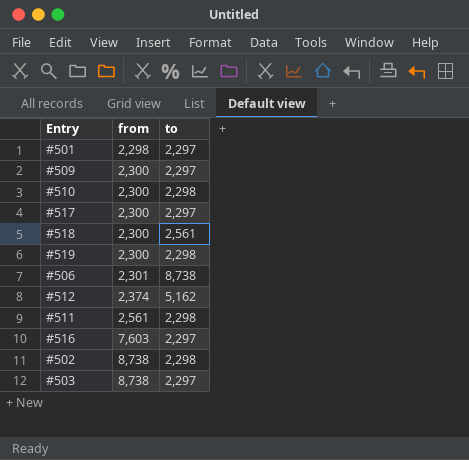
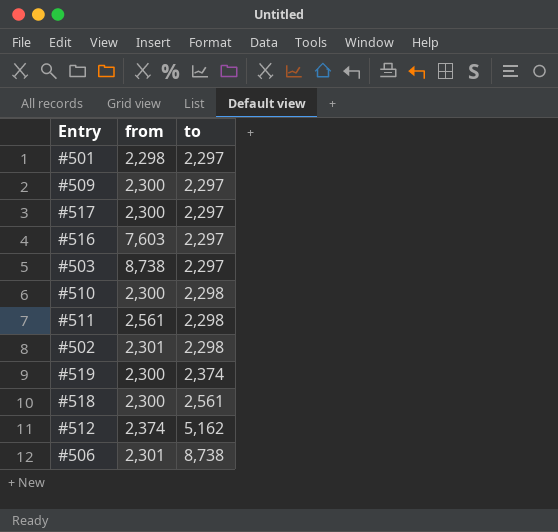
row order: from ascending -> to ascending
#502 | from: 8,738 -> 2,301
#519 | to: 2,298 -> 2,374

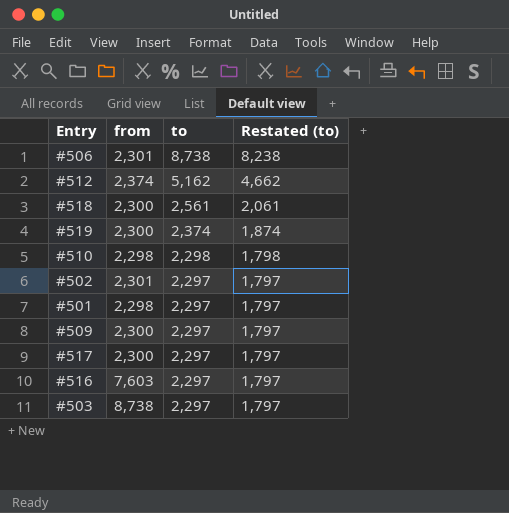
row order: to ascending -> to descending
column Restated (to) | formula: none -> [to] - 500
row #511: 2,561 | 2,298 -> none
#510 | from: 2,300 -> 2,298
#502 | to: 2,298 -> 2,297

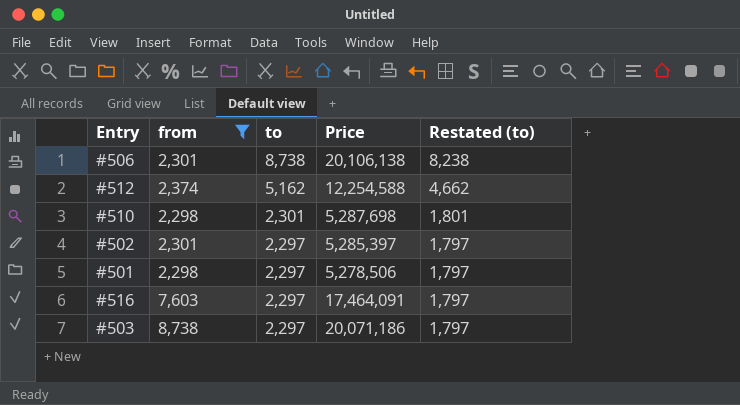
filter: none -> from != 2,300
column Price | formula: none -> [from] * [to]
#510 | to: 2,298 -> 2,301
#510 | Restated (to): 1,798 -> 1,801

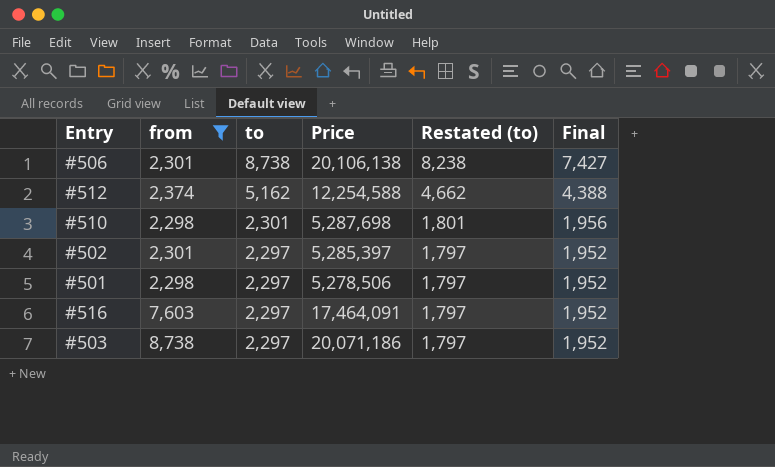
column Final | formula: none -> [to] * 0.85

